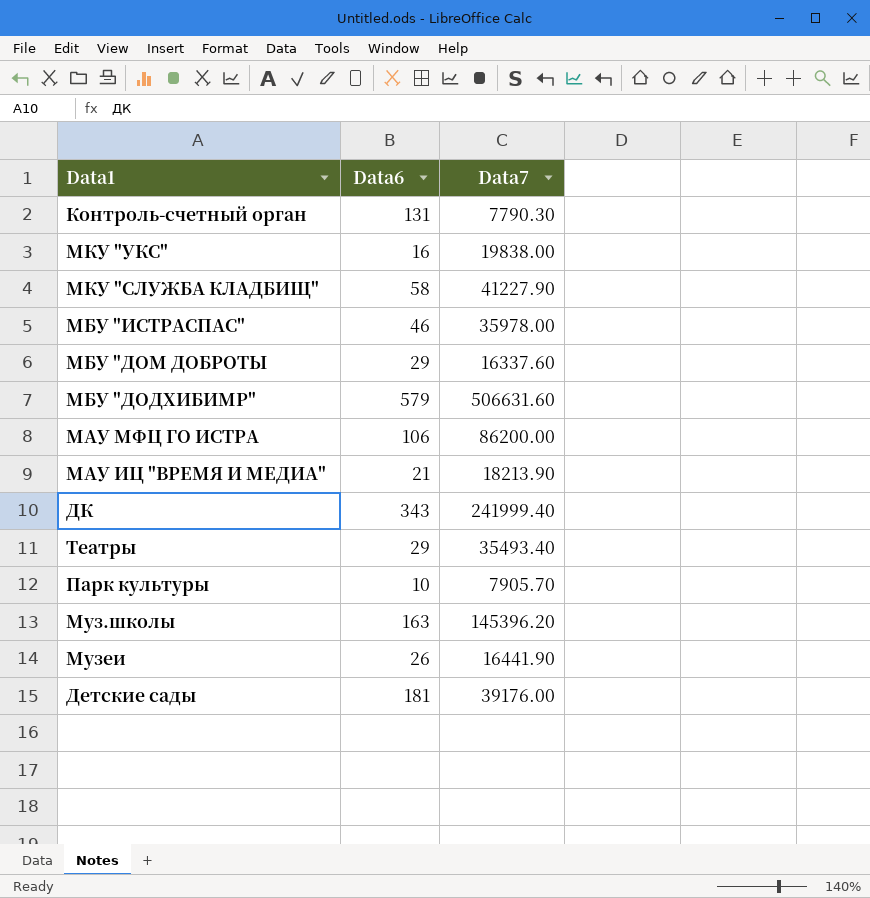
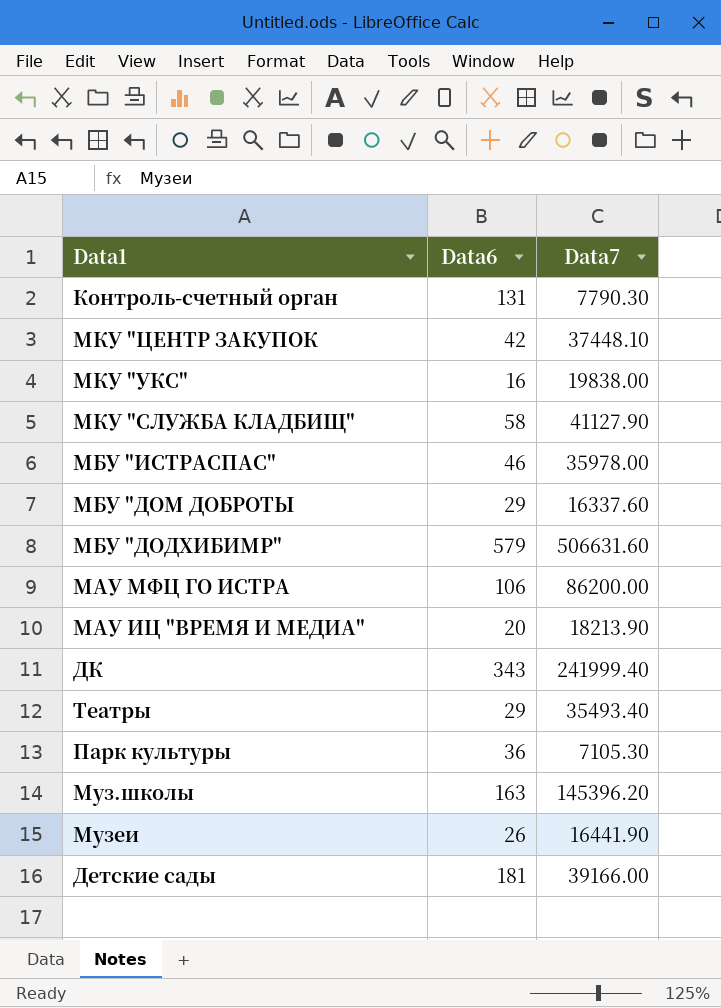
row МКУ "ЦЕНТР ЗАКУПОК: none -> 42 | 37448.10
МКУ "СЛУЖБА КЛАДБИЩ" | Data7: 41227.90 -> 41127.90
МАУ ИЦ "ВРЕМЯ И МЕДИА" | Data6: 21 -> 20
Парк культуры | Data6: 10 -> 36
Парк культуры | Data7: 7905.70 -> 7105.30
Детские сады | Data7: 39176.00 -> 39166.00

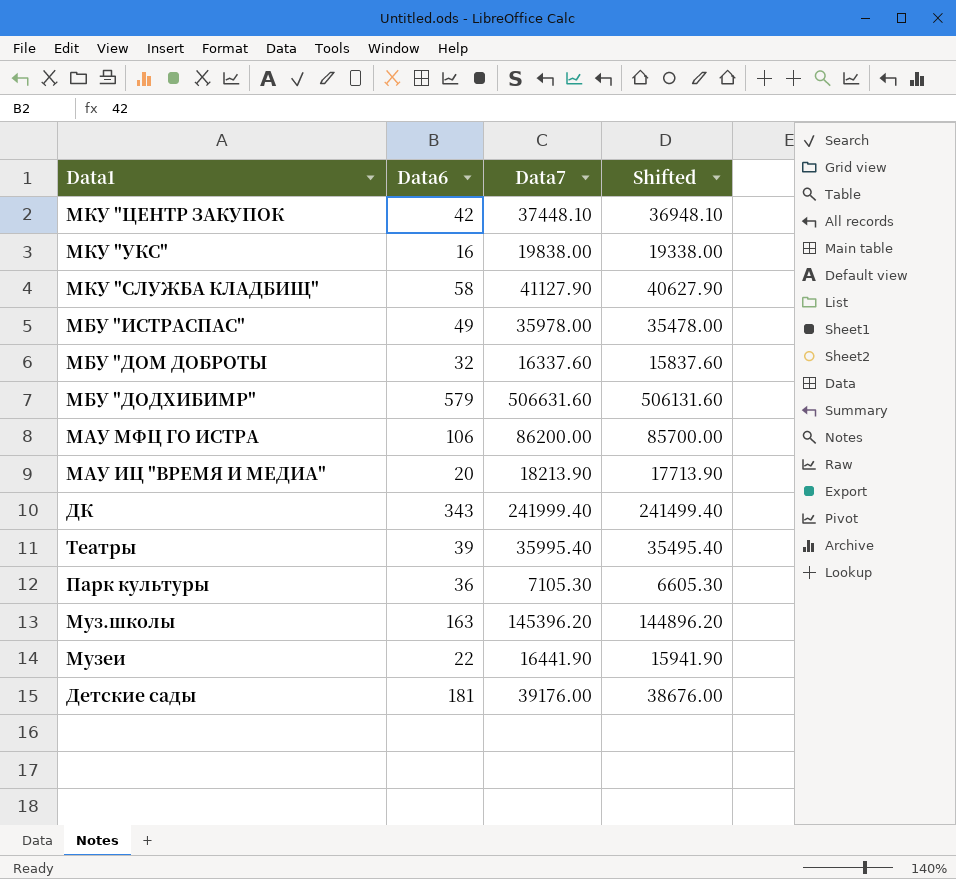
column Shifted | formula: none -> [Data7] - 500
row Контроль-счетный орган: 131 | 7790.30 -> none
МБУ "ИСТРАСПАС" | Data6: 46 -> 49
МБУ "ДОМ ДОБРОТЫ | Data6: 29 -> 32
Театры | Data6: 29 -> 39
Театры | Data7: 35493.40 -> 35995.40
Музеи | Data6: 26 -> 22
Детские сады | Data7: 39166.00 -> 39176.00

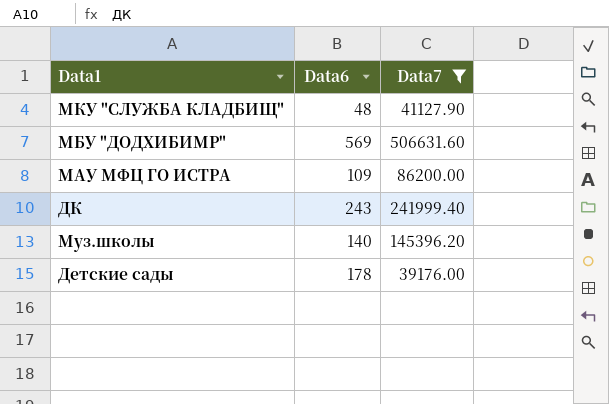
filter: none -> Data7 >= 39176.00
column Shifted | formula: [Data7] - 500 -> none
МКУ "СЛУЖБА КЛАДБИЩ" | Data6: 58 -> 48
МБУ "ДОДХИБИМР" | Data6: 579 -> 569
МАУ МФЦ ГО ИСТРА | Data6: 106 -> 109
ДК | Data6: 343 -> 243
Муз.школы | Data6: 163 -> 140
Детские сады | Data6: 181 -> 178

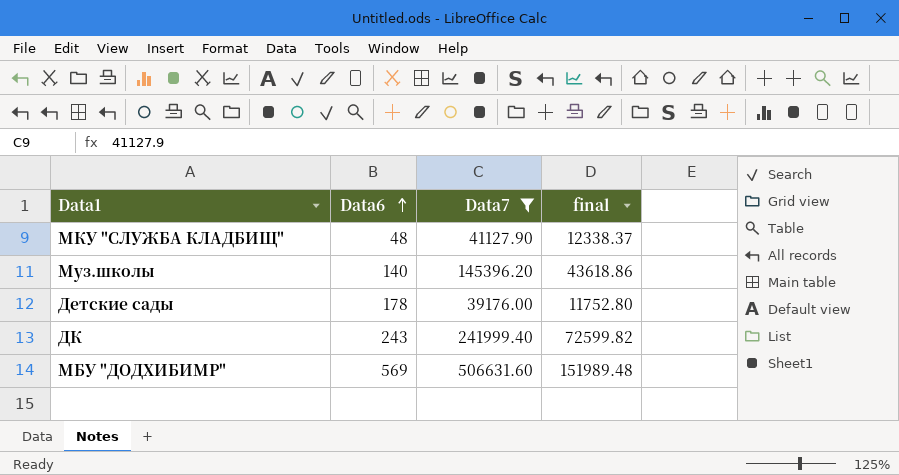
row order: none -> Data6 ascending
column final | formula: none -> [Data7] * 0.3
row МАУ МФЦ ГО ИСТРА: 109 | 86200.00 -> none

